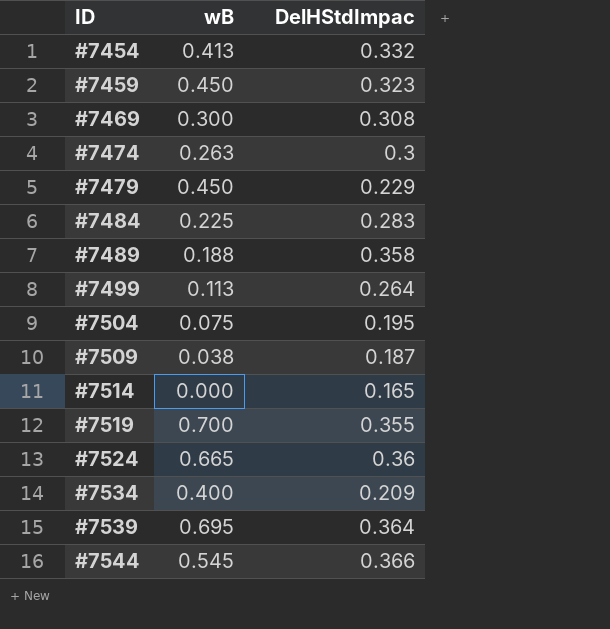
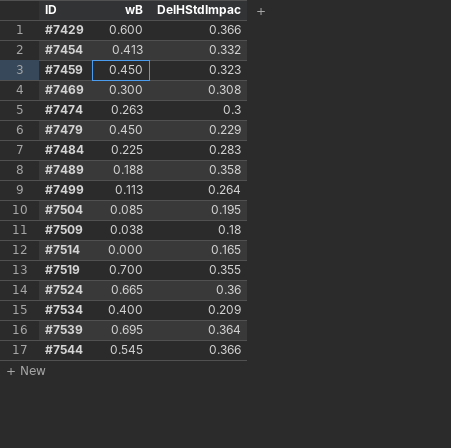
row #7429: none -> 0.600 | 0.366
#7504 | wB: 0.075 -> 0.085
#7509 | DelHStdImpac: 0.187 -> 0.18

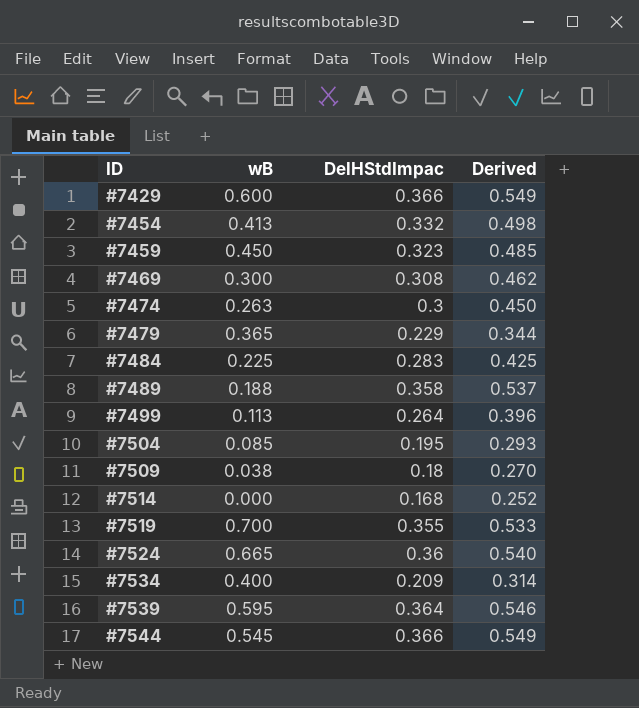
column Derived | formula: none -> [DelHStdImpac] * 1.5
#7479 | wB: 0.450 -> 0.365
#7514 | DelHStdImpac: 0.165 -> 0.168
#7539 | wB: 0.695 -> 0.595

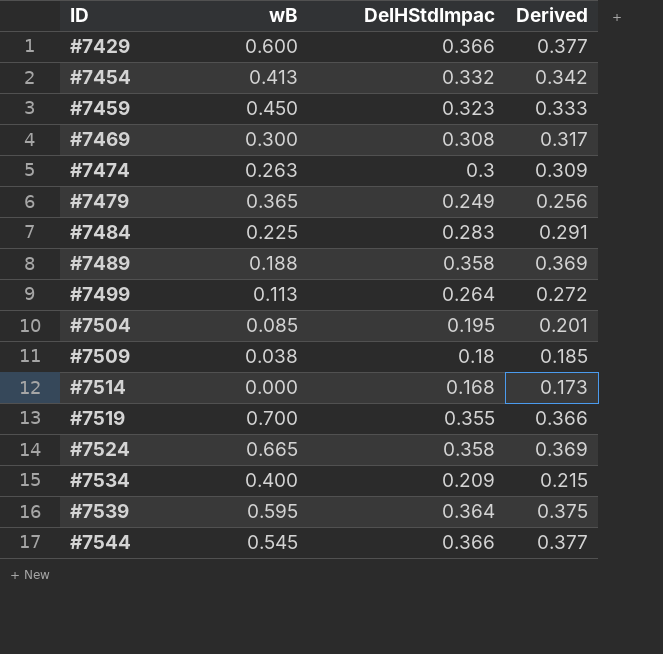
column Derived | formula: [DelHStdImpac] * 1.5 -> [DelHStdImpac] * 1.03
#7479 | DelHStdImpac: 0.229 -> 0.249
#7524 | DelHStdImpac: 0.36 -> 0.358

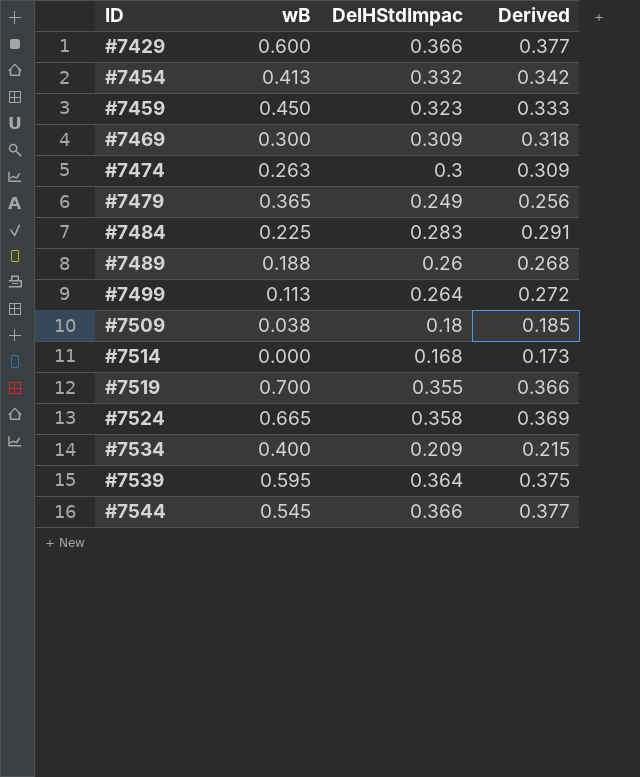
row #7504: 0.085 | 0.195 | 0.201 -> none
#7469 | DelHStdImpac: 0.308 -> 0.309
#7469 | Derived: 0.317 -> 0.318
#7489 | DelHStdImpac: 0.358 -> 0.26
#7489 | Derived: 0.369 -> 0.268

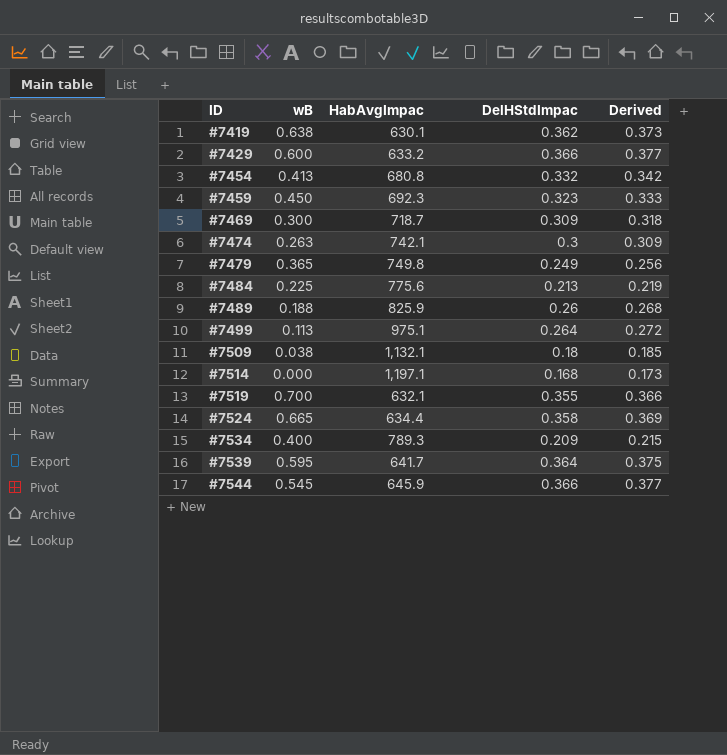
column HabAvgImpac | position: none -> 3
row #7419: none -> 0.638 | 630.1 | 0.362 | 0.373
#7484 | DelHStdImpac: 0.283 -> 0.213
#7484 | Derived: 0.291 -> 0.219

